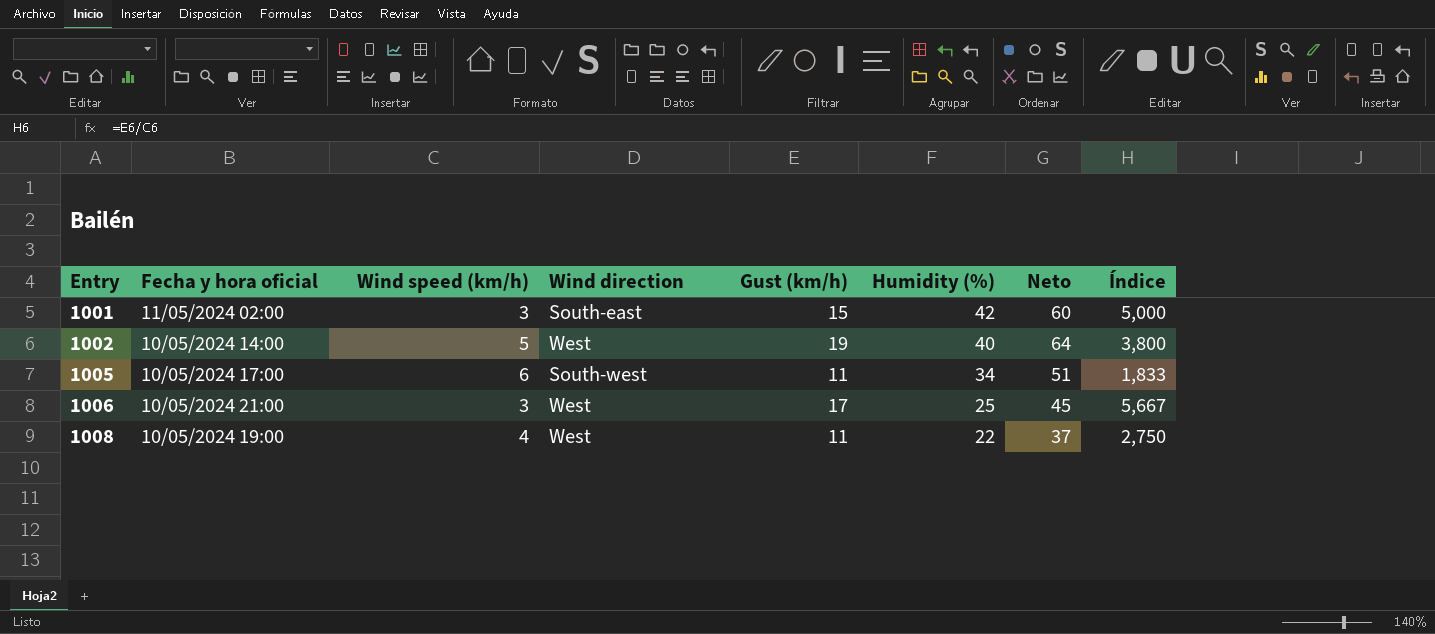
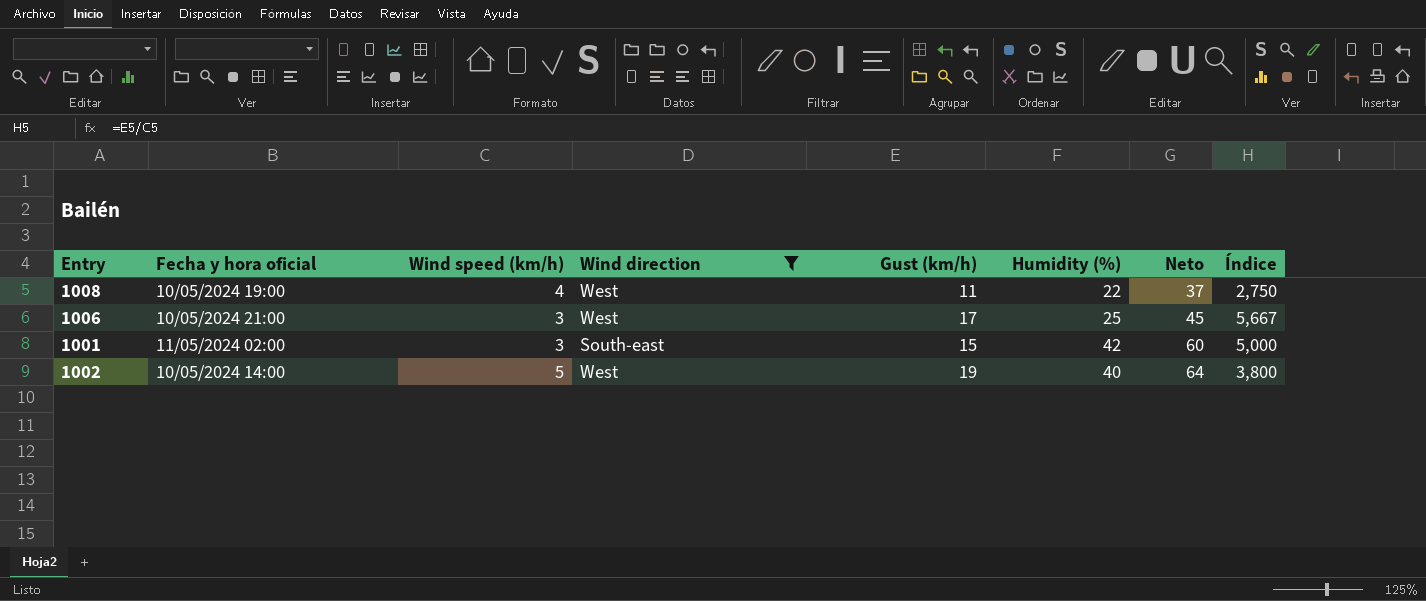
filter: none -> Wind direction != South-west
row order: Entry ascending -> Neto ascending

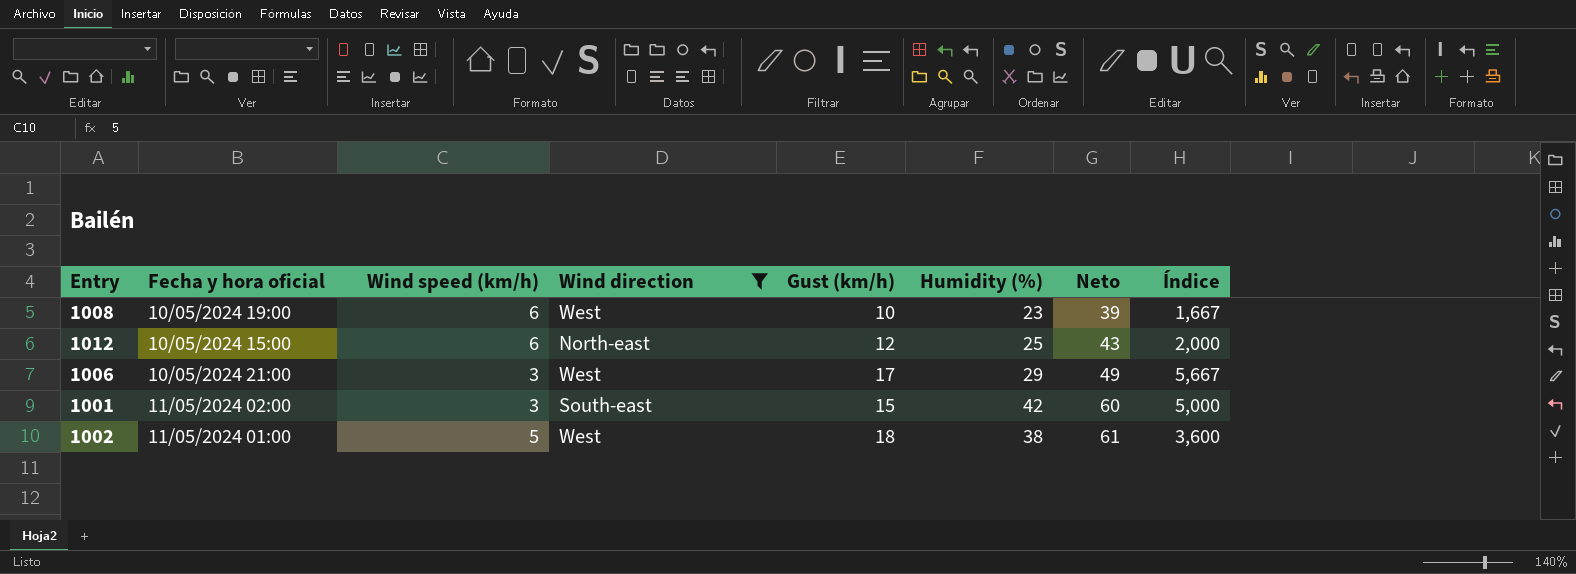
1008 | Wind speed (km/h): 4 -> 6
1008 | Gust (km/h): 11 -> 10
1008 | Humidity (%): 22 -> 23
1008 | Neto: 37 -> 39
1008 | Índice: 2,750 -> 1,667
row 1012: none -> 10/05/2024 15:00 | 6 | North-east | 12 | 25 | 43 | 2,000
1006 | Humidity (%): 25 -> 29
1006 | Neto: 45 -> 49
1002 | Fecha y hora oficial: 10/05/2024 14:00 -> 11/05/2024 01:00
1002 | Gust (km/h): 19 -> 18
1002 | Humidity (%): 40 -> 38
1002 | Neto: 64 -> 61
1002 | Índice: 3,800 -> 3,600

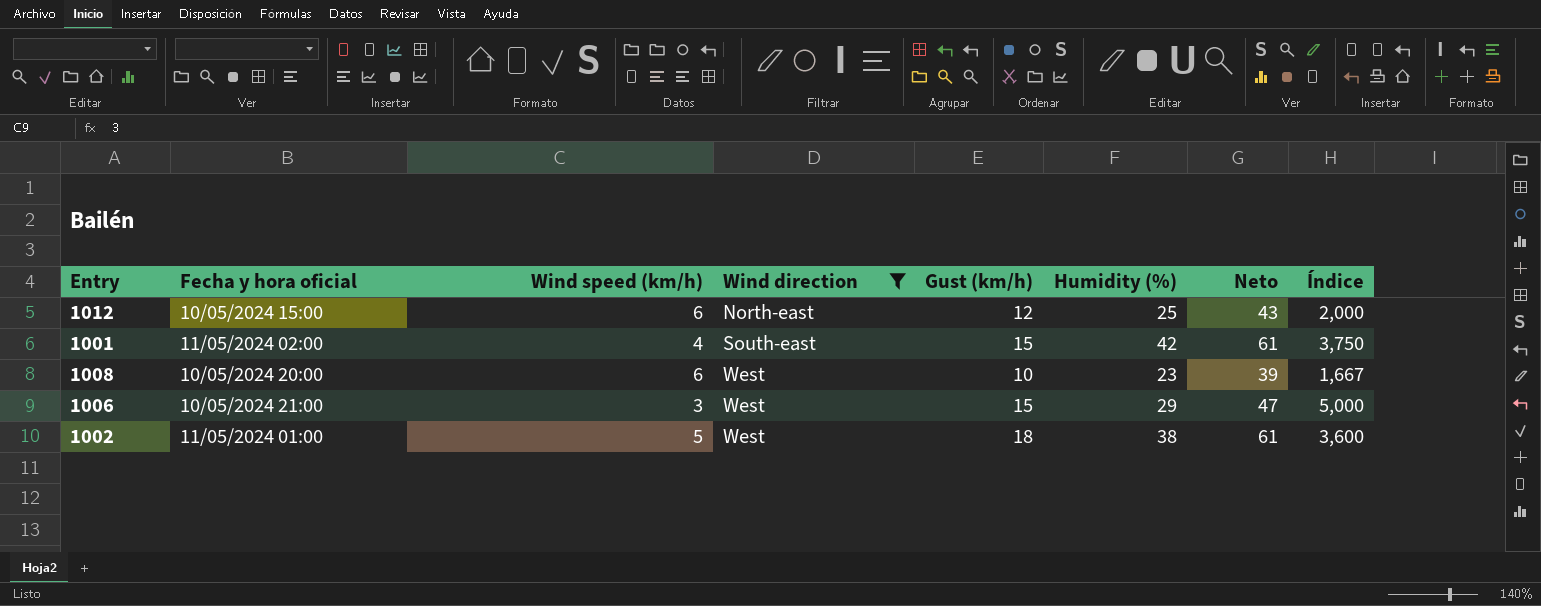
row order: Neto ascending -> Wind direction ascending
1001 | Wind speed (km/h): 3 -> 4
1001 | Neto: 60 -> 61
1001 | Índice: 5,000 -> 3,750
1008 | Fecha y hora oficial: 10/05/2024 19:00 -> 10/05/2024 20:00
1006 | Gust (km/h): 17 -> 15
1006 | Neto: 49 -> 47
1006 | Índice: 5,667 -> 5,000

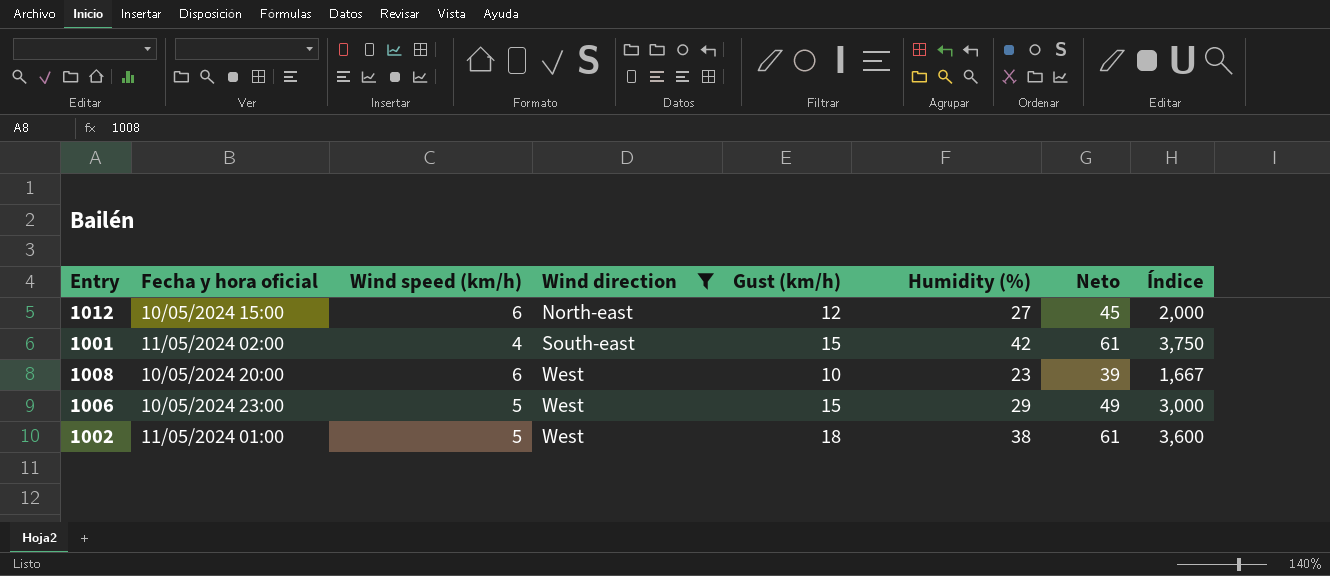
1012 | Humidity (%): 25 -> 27
1012 | Neto: 43 -> 45
1006 | Fecha y hora oficial: 10/05/2024 21:00 -> 10/05/2024 23:00
1006 | Wind speed (km/h): 3 -> 5
1006 | Neto: 47 -> 49
1006 | Índice: 5,000 -> 3,000

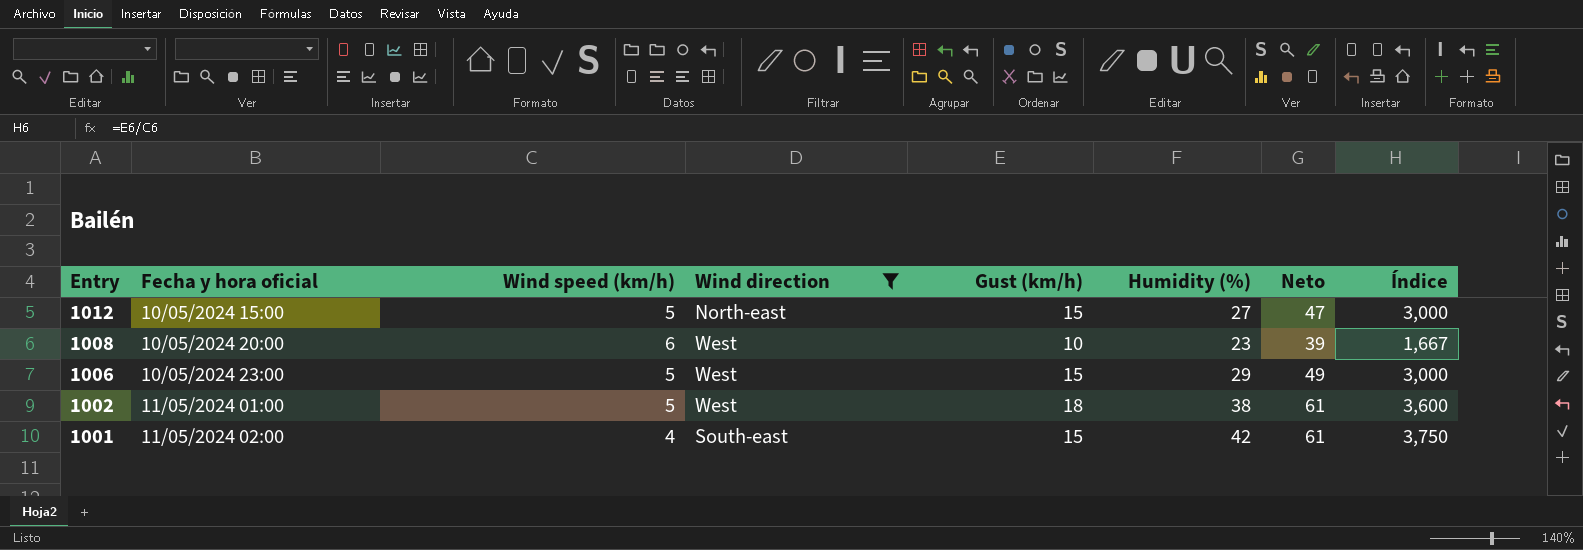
row order: Wind direction ascending -> Entry descending
1012 | Wind speed (km/h): 6 -> 5
1012 | Gust (km/h): 12 -> 15
1012 | Neto: 45 -> 47
1012 | Índice: 2,000 -> 3,000

